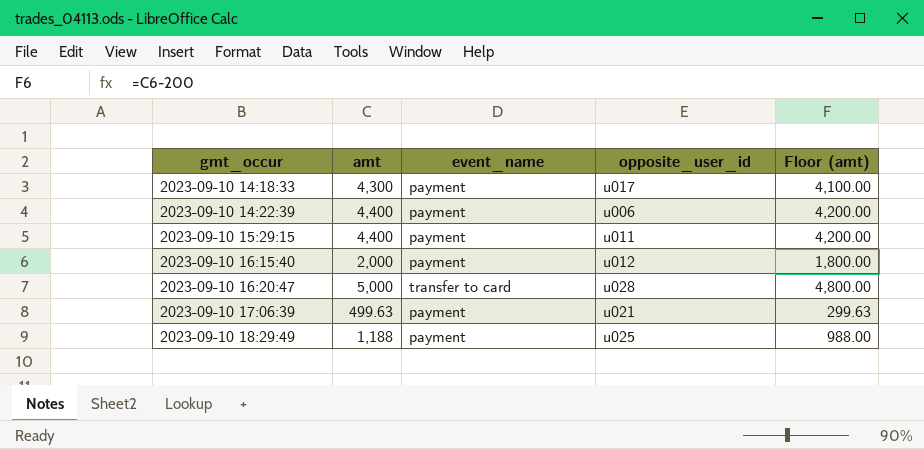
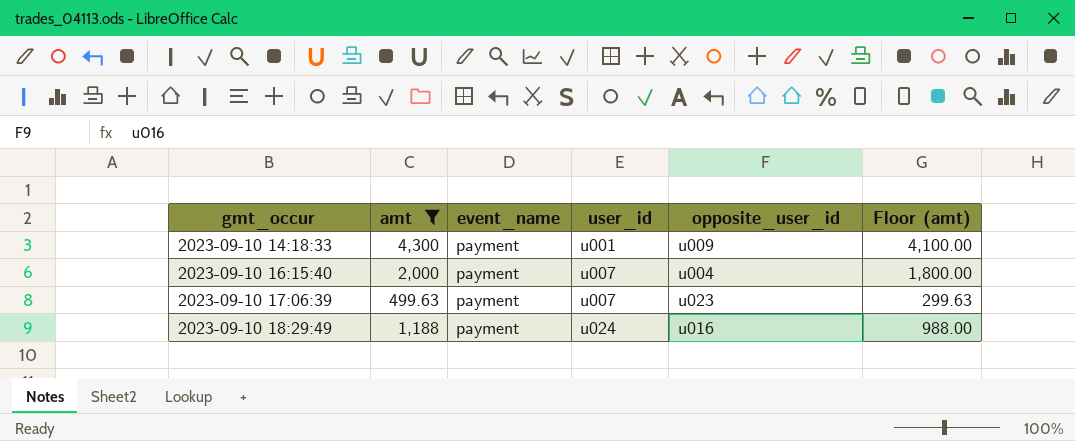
filter: none -> amt <= 4,300
column user_id | position: none -> 4
2023-09-10 14:18:33 | opposite_user_id: u017 -> u009
2023-09-10 16:15:40 | opposite_user_id: u012 -> u004
2023-09-10 17:06:39 | opposite_user_id: u021 -> u023
2023-09-10 18:29:49 | opposite_user_id: u025 -> u016

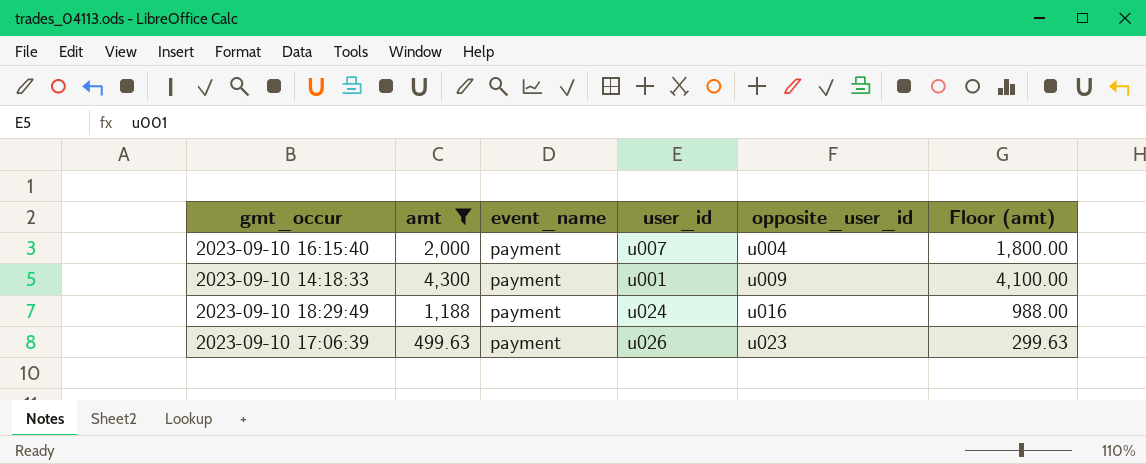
row order: gmt_occur ascending -> opposite_user_id ascending
2023-09-10 17:06:39 | user_id: u007 -> u026

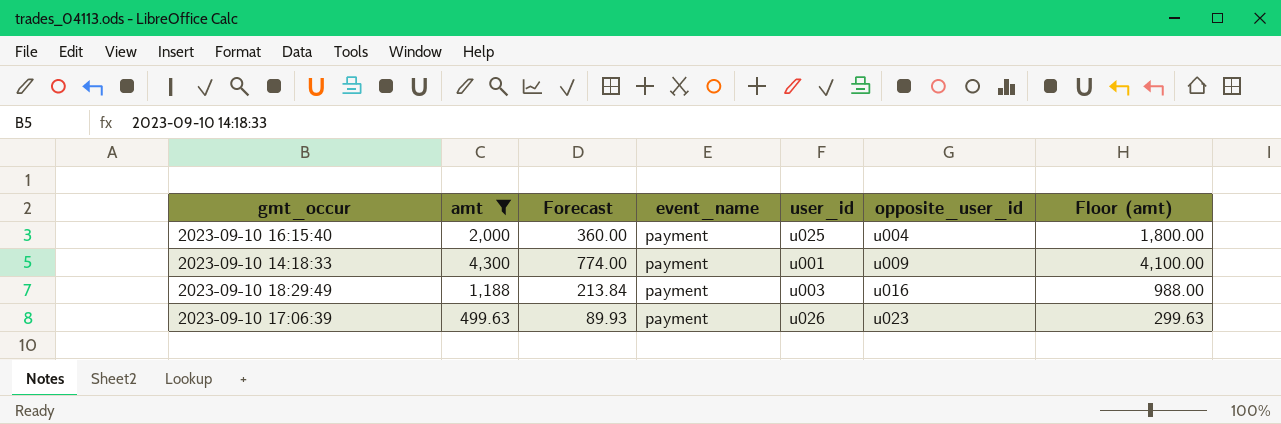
column Forecast | formula: none -> [amt] * 0.18
2023-09-10 16:15:40 | user_id: u007 -> u025
2023-09-10 18:29:49 | user_id: u024 -> u003

